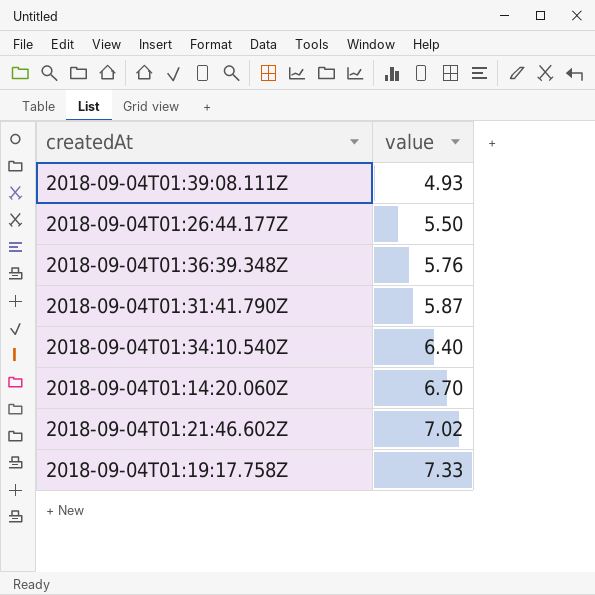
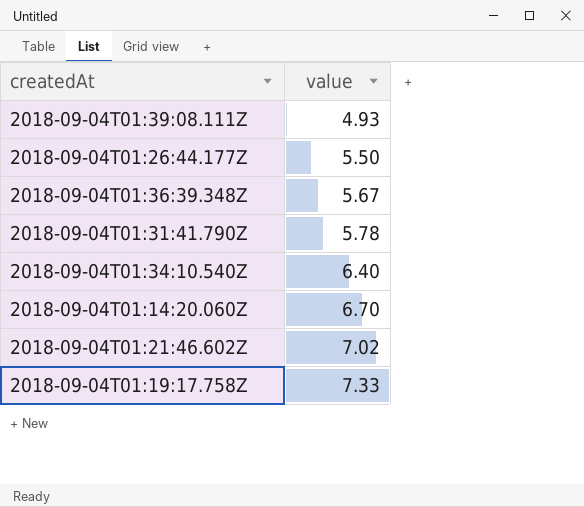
2018-09-04T01:36:39.348Z | value: 5.76 -> 5.67
2018-09-04T01:31:41.790Z | value: 5.87 -> 5.78

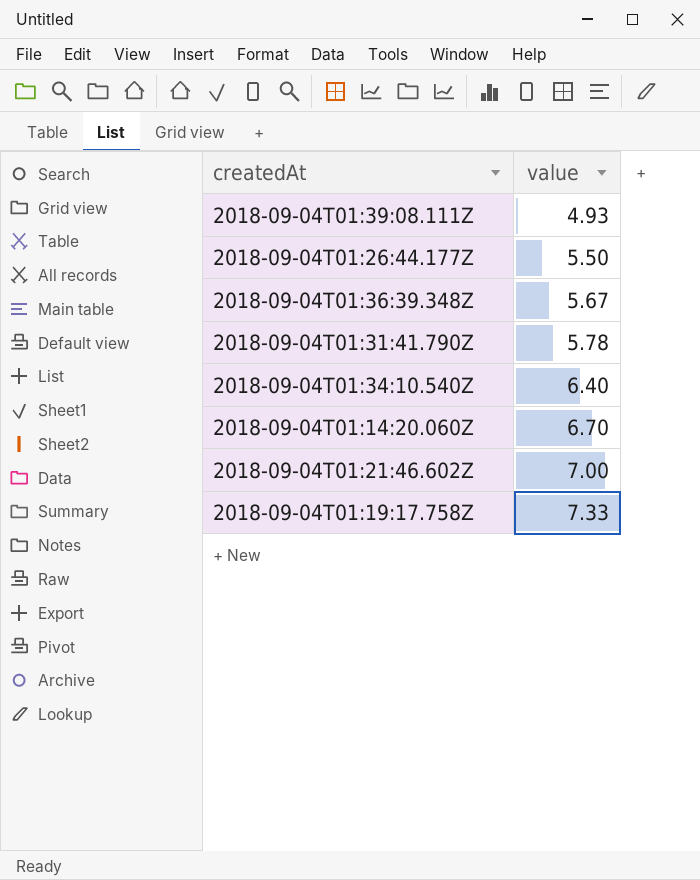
2018-09-04T01:21:46.602Z | value: 7.02 -> 7.00

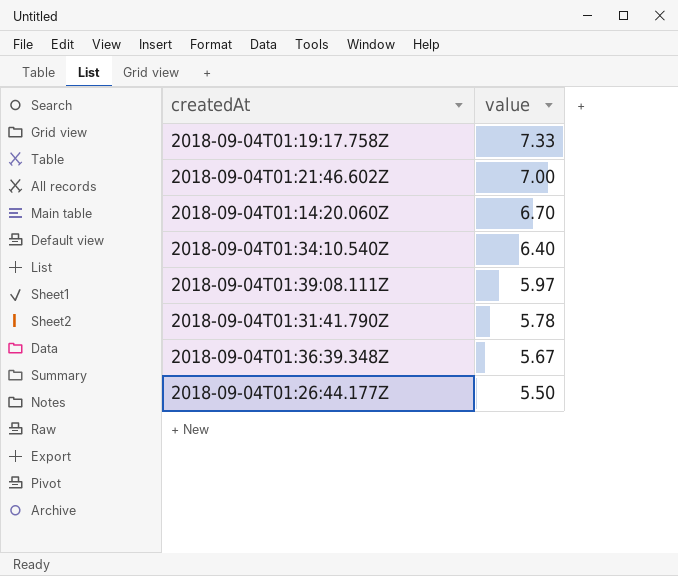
row order: value ascending -> value descending
2018-09-04T01:39:08.111Z | value: 4.93 -> 5.97

